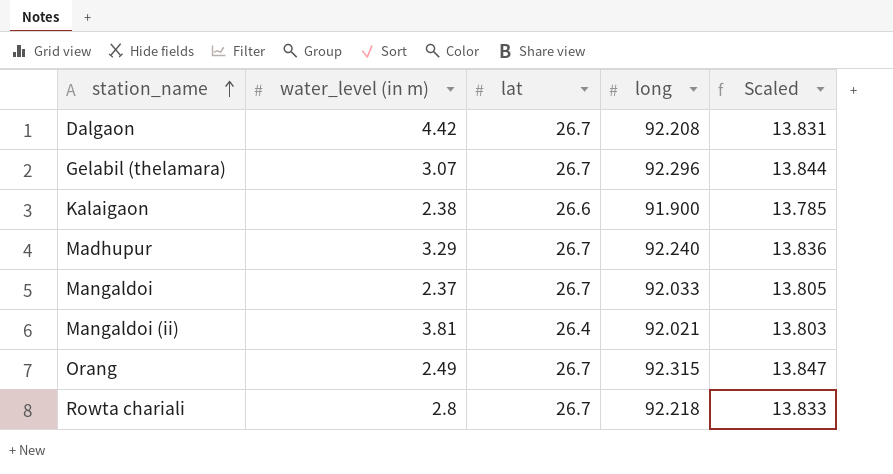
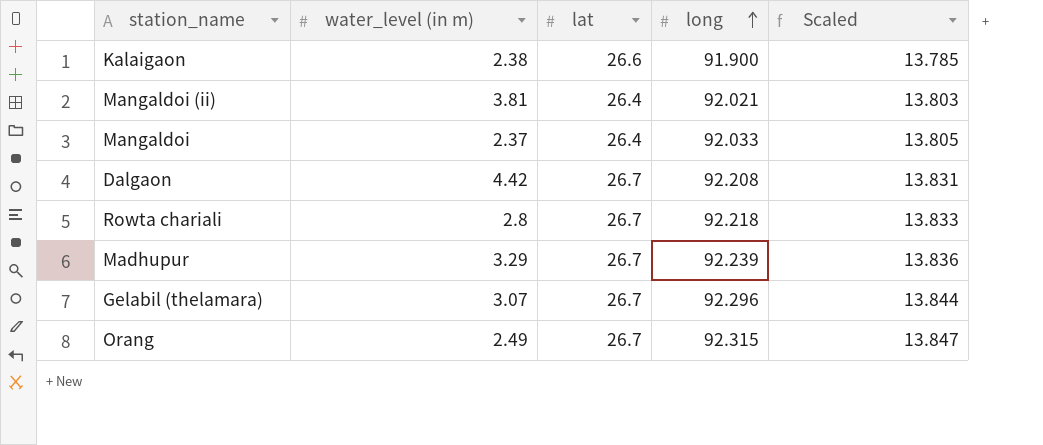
row order: station_name ascending -> long ascending
Mangaldoi | lat: 26.7 -> 26.4
Madhupur | long: 92.240 -> 92.239

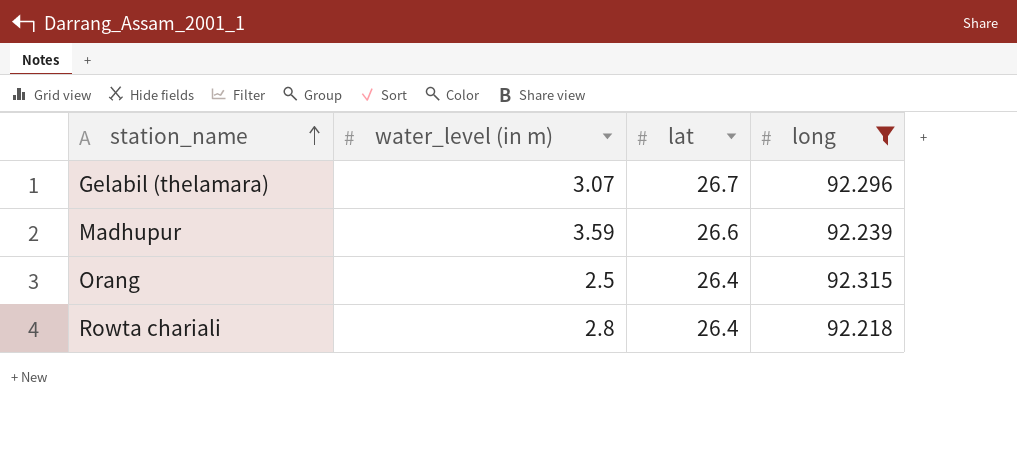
filter: none -> long >= 92.218
row order: long ascending -> station_name ascending
column Scaled | formula: [long] * 0.15 -> none
Madhupur | water_level (in m): 3.29 -> 3.59
Madhupur | lat: 26.7 -> 26.6
Orang | water_level (in m): 2.49 -> 2.5
Orang | lat: 26.7 -> 26.4
Rowta chariali | lat: 26.7 -> 26.4

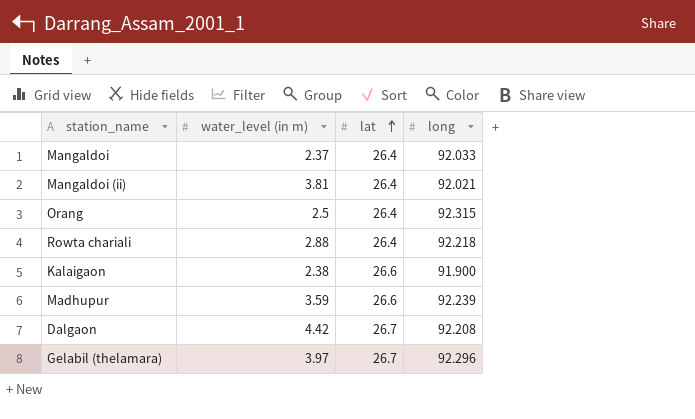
filter: long >= 92.218 -> none
row order: station_name ascending -> lat ascending
Rowta chariali | water_level (in m): 2.8 -> 2.88
Gelabil (thelamara) | water_level (in m): 3.07 -> 3.97

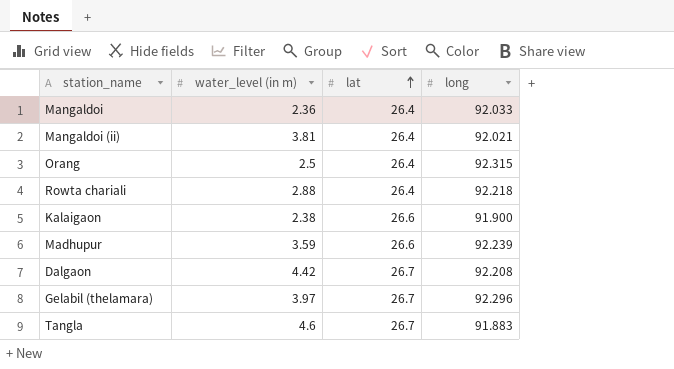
Mangaldoi | water_level (in m): 2.37 -> 2.36
row Tangla: none -> 4.6 | 26.7 | 91.883

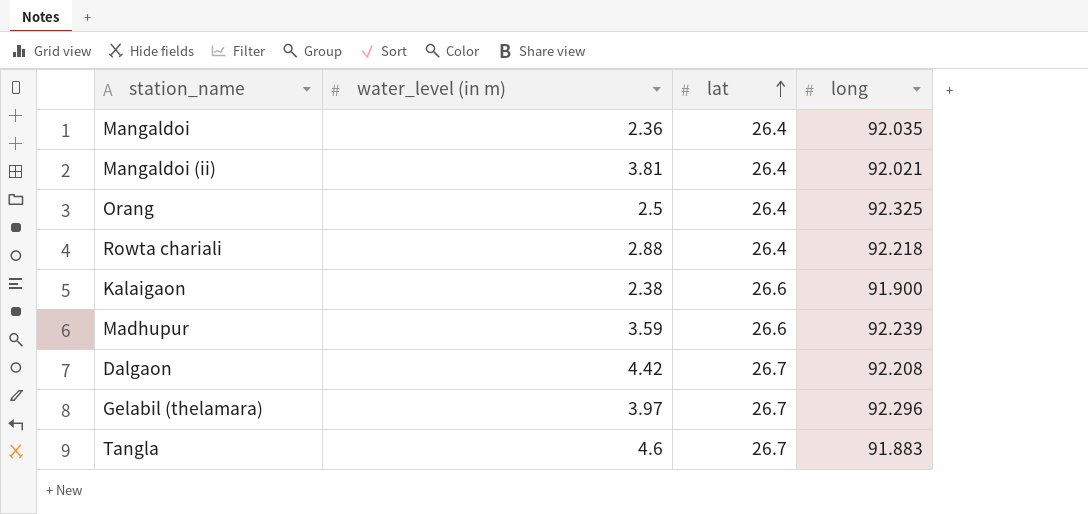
Mangaldoi | long: 92.033 -> 92.035
Orang | long: 92.315 -> 92.325

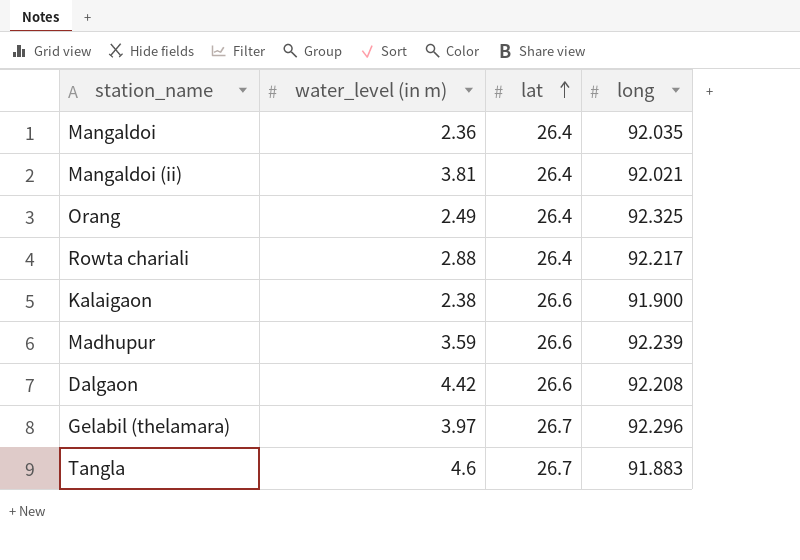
Orang | water_level (in m): 2.5 -> 2.49
Rowta chariali | long: 92.218 -> 92.217
Dalgaon | lat: 26.7 -> 26.6

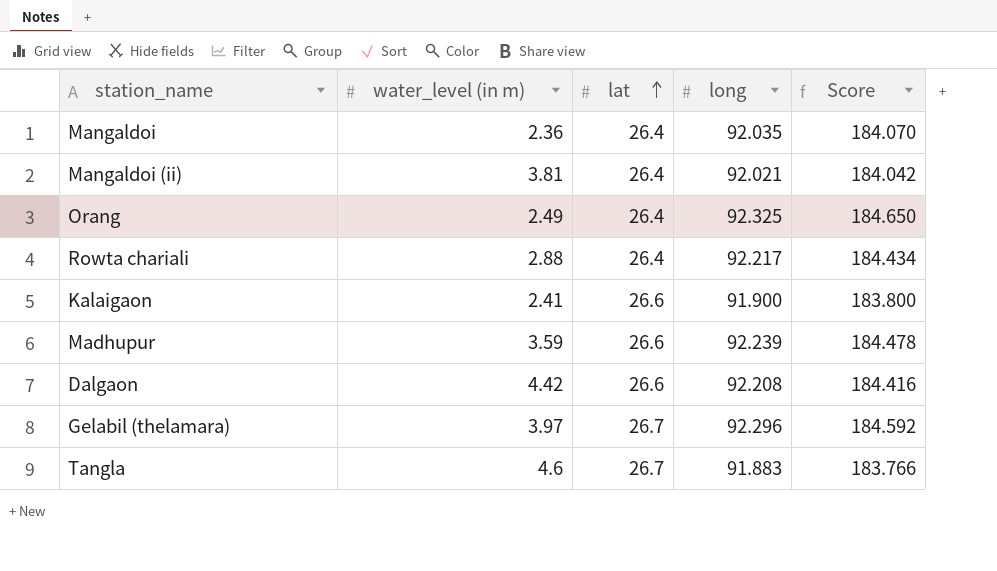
column Score | formula: none -> [long] * 2
Kalaigaon | water_level (in m): 2.38 -> 2.41

